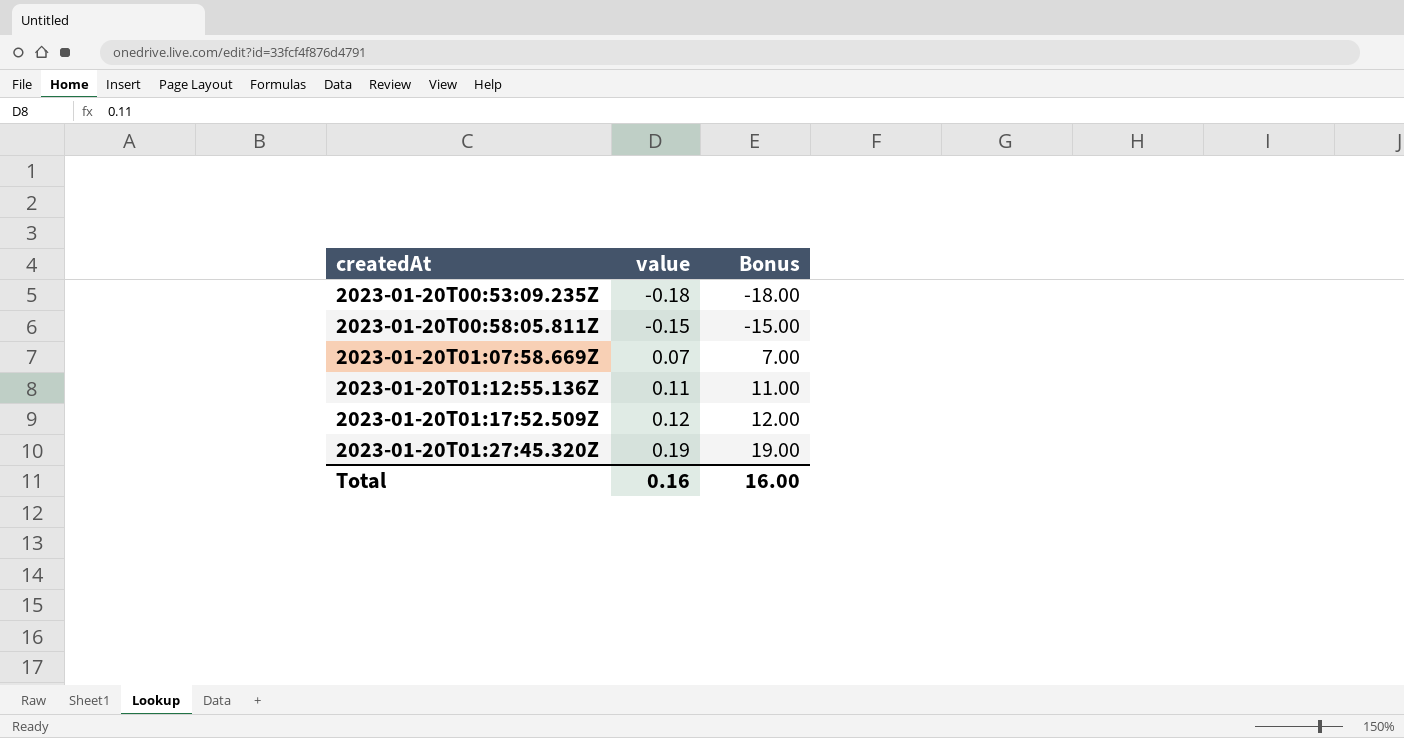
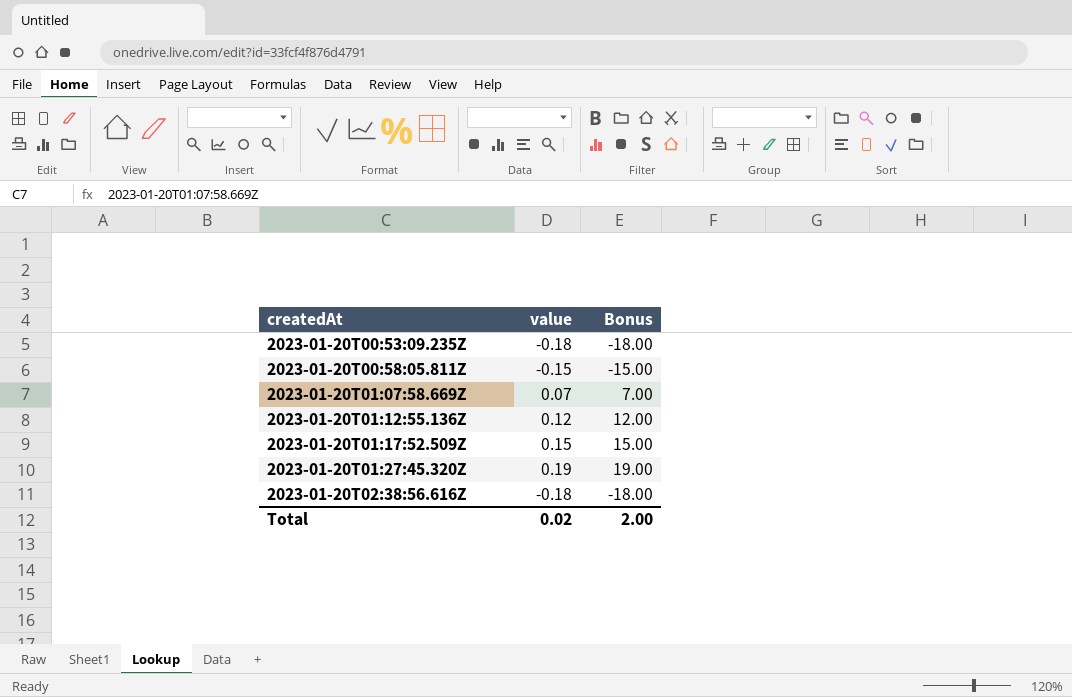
2023-01-20T01:12:55.136Z | value: 0.11 -> 0.12
2023-01-20T01:12:55.136Z | Bonus: 11.00 -> 12.00
2023-01-20T01:17:52.509Z | value: 0.12 -> 0.15
2023-01-20T01:17:52.509Z | Bonus: 12.00 -> 15.00
row 2023-01-20T02:38:56.616Z: none -> -0.18 | -18.00
Total | value: 0.16 -> 0.02
Total | Bonus: 16.00 -> 2.00

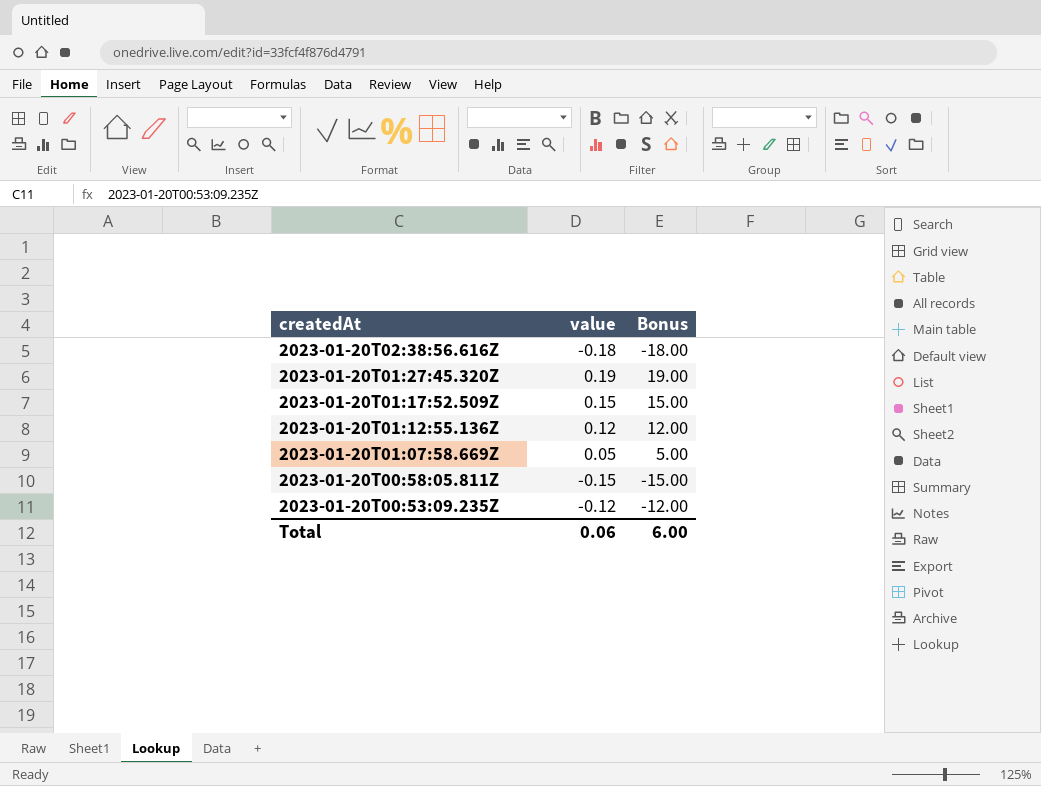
row order: createdAt ascending -> createdAt descending
2023-01-20T01:07:58.669Z | value: 0.07 -> 0.05
2023-01-20T01:07:58.669Z | Bonus: 7.00 -> 5.00
2023-01-20T00:53:09.235Z | value: -0.18 -> -0.12
2023-01-20T00:53:09.235Z | Bonus: -18.00 -> -12.00
Total | value: 0.02 -> 0.06
Total | Bonus: 2.00 -> 6.00

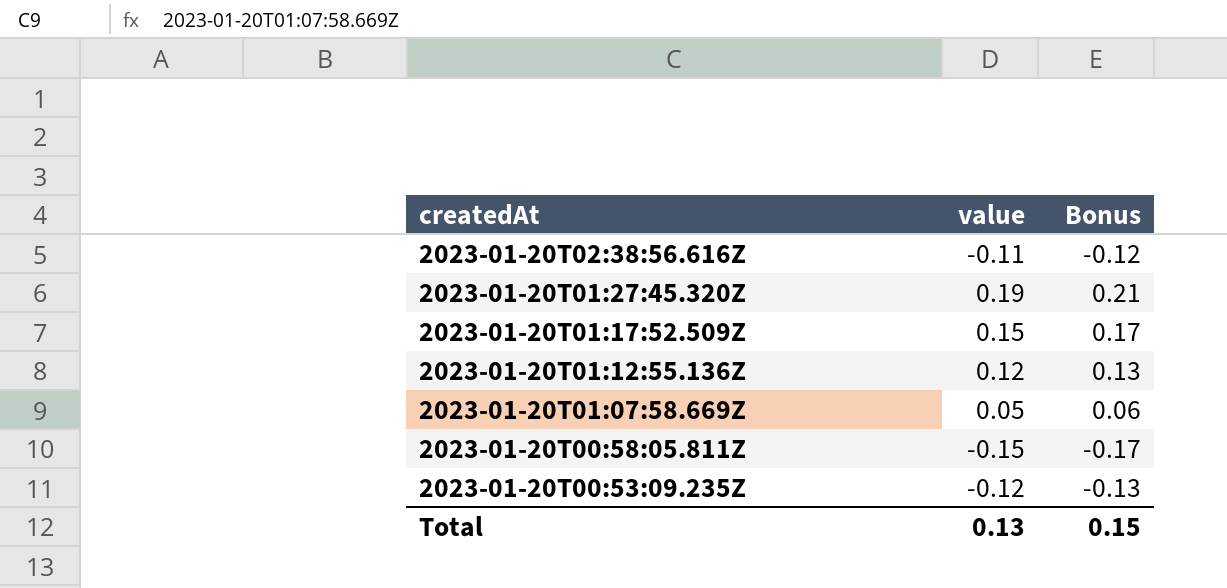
column Bonus | formula: [value] * 100 -> [value] * 1.1
2023-01-20T02:38:56.616Z | value: -0.18 -> -0.11
Total | value: 0.06 -> 0.13
Total | Bonus: 6.00 -> 0.15

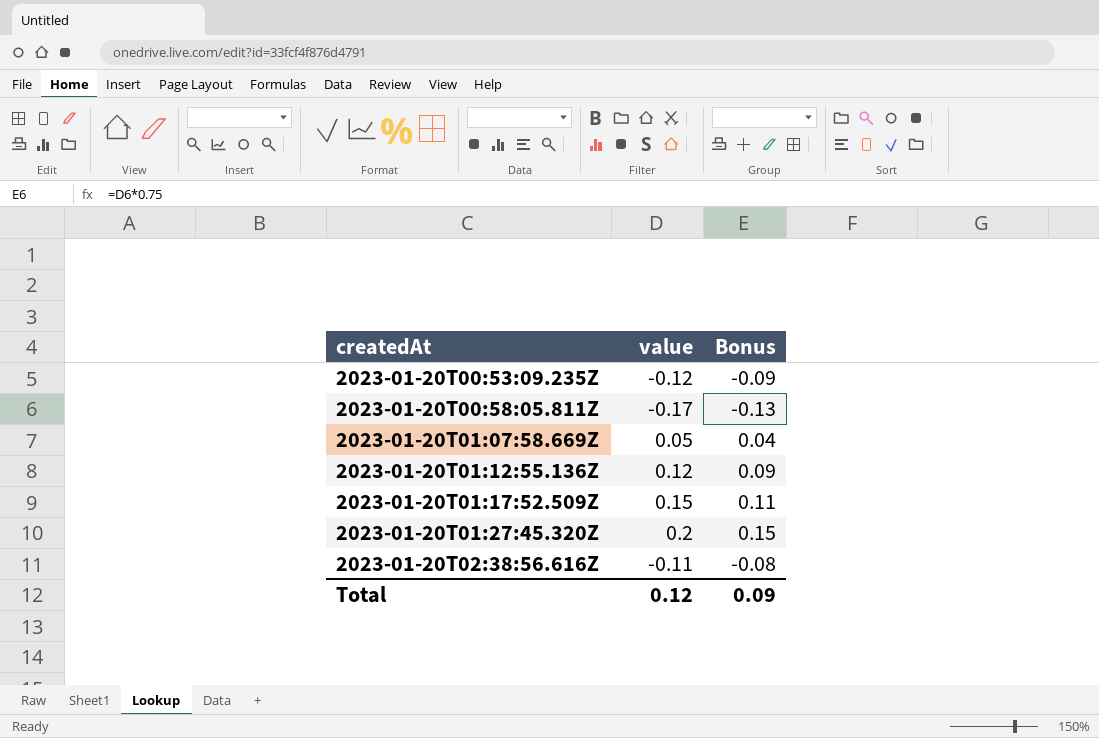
row order: createdAt descending -> createdAt ascending
column Bonus | formula: [value] * 1.1 -> [value] * 0.75
2023-01-20T00:58:05.811Z | value: -0.15 -> -0.17
2023-01-20T01:27:45.320Z | value: 0.19 -> 0.2
Total | value: 0.13 -> 0.12
Total | Bonus: 0.15 -> 0.09

